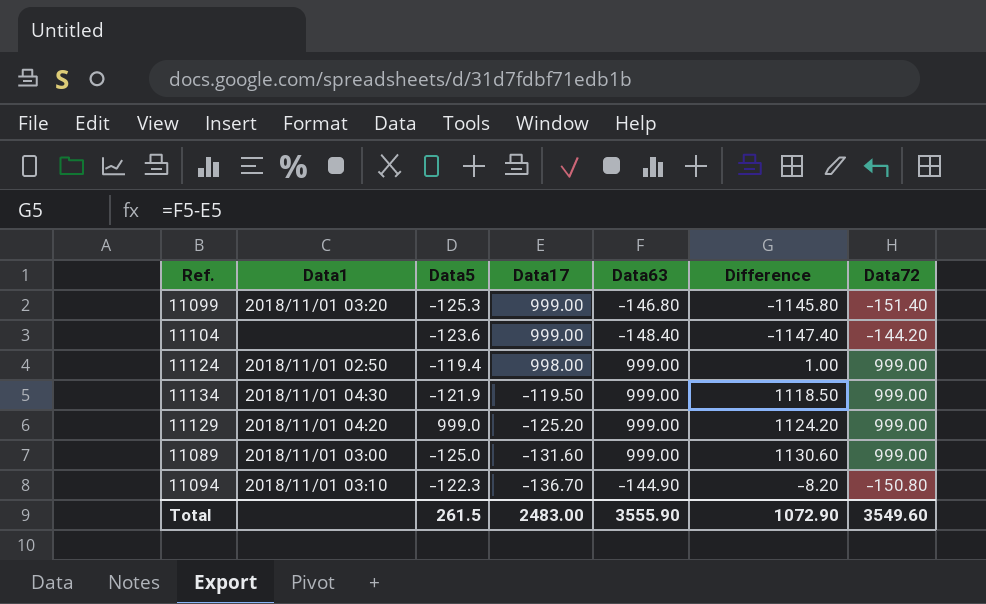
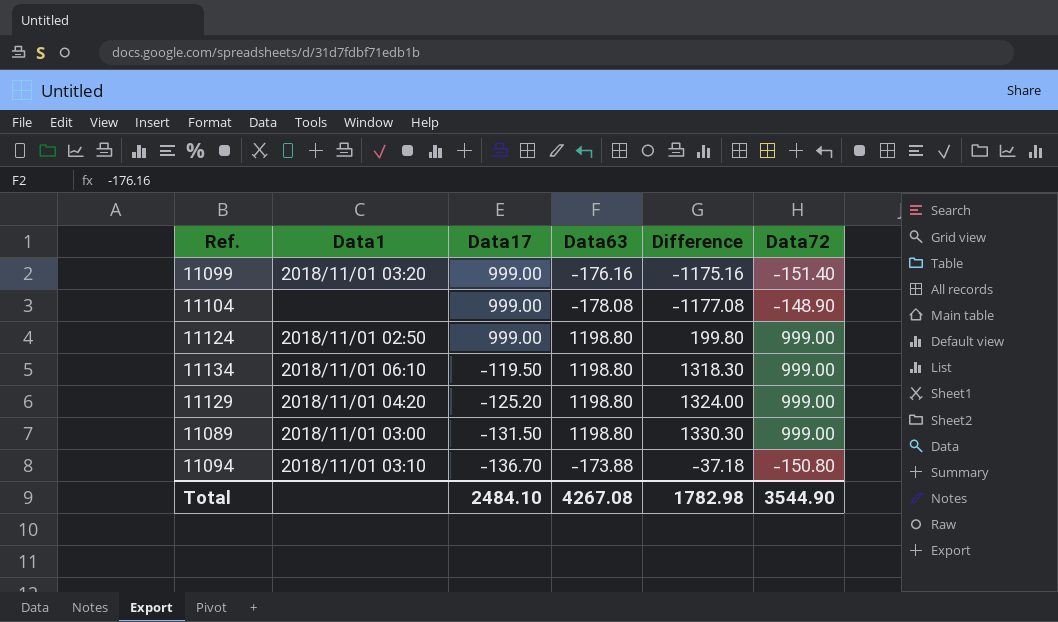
column Data5 | position: 3 -> none
11099 | Data63: -146.80 -> -176.16
11099 | Difference: -1145.80 -> -1175.16
11104 | Data63: -148.40 -> -178.08
11104 | Difference: -1147.40 -> -1177.08
11104 | Data72: -144.20 -> -148.90
11124 | Data17: 998.00 -> 999.00
11124 | Data63: 999.00 -> 1198.80
11124 | Difference: 1.00 -> 199.80
11134 | Data1: 2018/11/01 04:30 -> 2018/11/01 06:10
11134 | Data63: 999.00 -> 1198.80
11134 | Difference: 1118.50 -> 1318.30
11129 | Data63: 999.00 -> 1198.80
11129 | Difference: 1124.20 -> 1324.00
11089 | Data17: -131.60 -> -131.50
11089 | Data63: 999.00 -> 1198.80
11089 | Difference: 1130.60 -> 1330.30
11094 | Data63: -144.90 -> -173.88
11094 | Difference: -8.20 -> -37.18
Total | Data17: 2483.00 -> 2484.10
Total | Data63: 3555.90 -> 4267.08
Total | Difference: 1072.90 -> 1782.98
Total | Data72: 3549.60 -> 3544.90

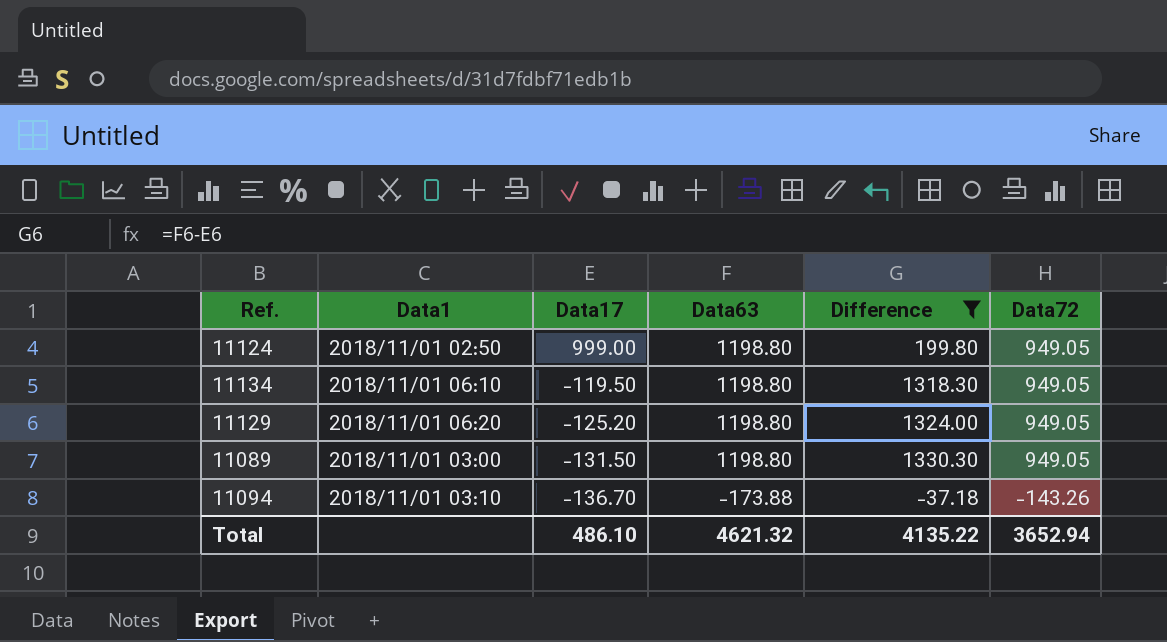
filter: none -> Difference >= -37.18
11124 | Data72: 999.00 -> 949.05
11134 | Data72: 999.00 -> 949.05
11129 | Data1: 2018/11/01 04:20 -> 2018/11/01 06:20
11129 | Data72: 999.00 -> 949.05
11089 | Data72: 999.00 -> 949.05
11094 | Data72: -150.80 -> -143.26
Total | Data17: 2484.10 -> 486.10
Total | Data63: 4267.08 -> 4621.32
Total | Difference: 1782.98 -> 4135.22
Total | Data72: 3544.90 -> 3652.94

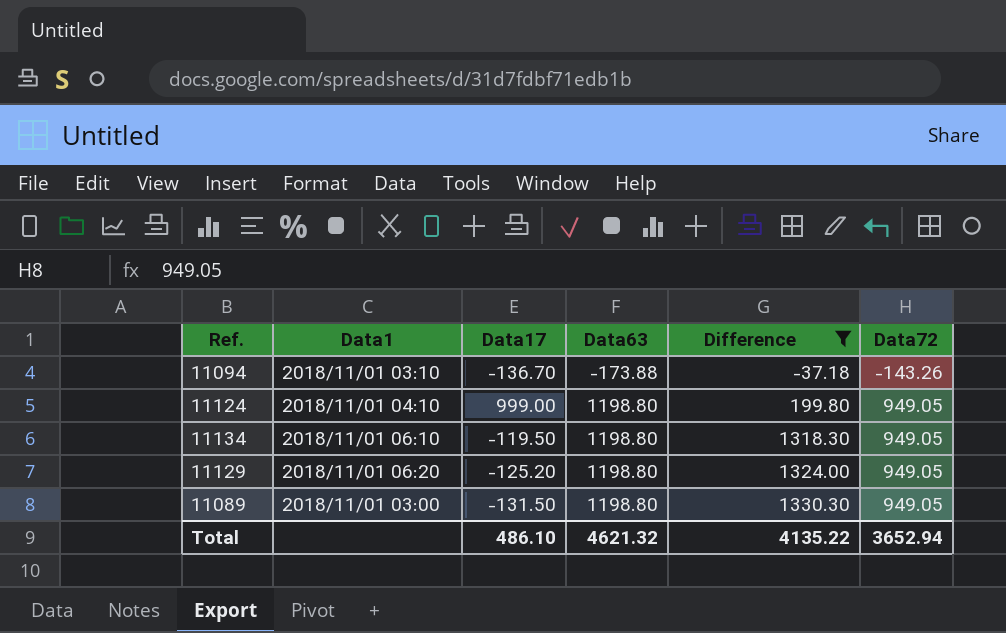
row order: Data17 descending -> Data63 ascending
11124 | Data1: 2018/11/01 02:50 -> 2018/11/01 04:10

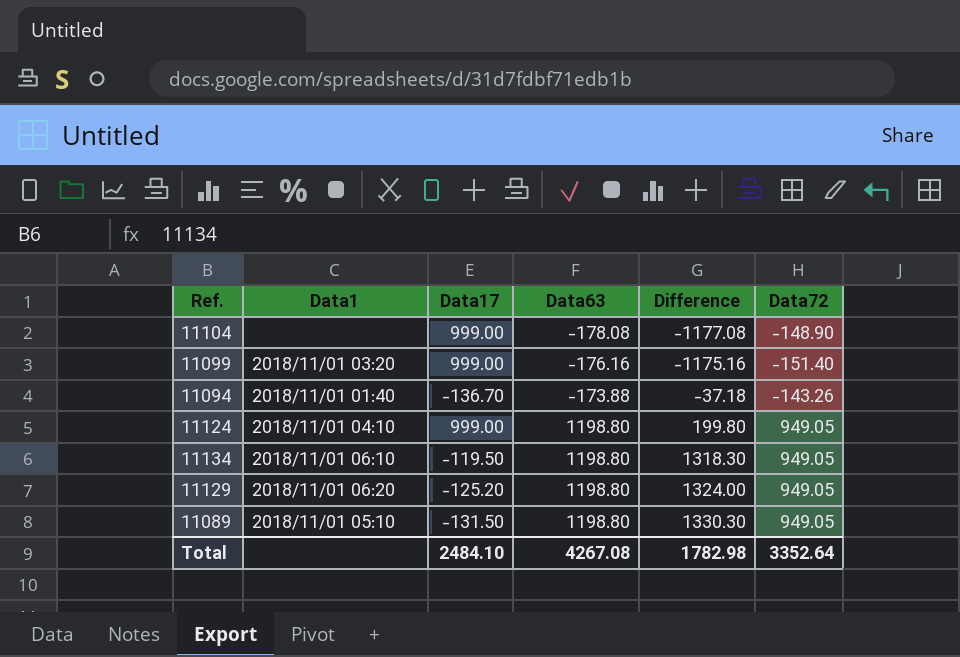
filter: Difference >= -37.18 -> none
11094 | Data1: 2018/11/01 03:10 -> 2018/11/01 01:40
11089 | Data1: 2018/11/01 03:00 -> 2018/11/01 05:10
Total | Data17: 486.10 -> 2484.10
Total | Data63: 4621.32 -> 4267.08
Total | Difference: 4135.22 -> 1782.98
Total | Data72: 3652.94 -> 3352.64

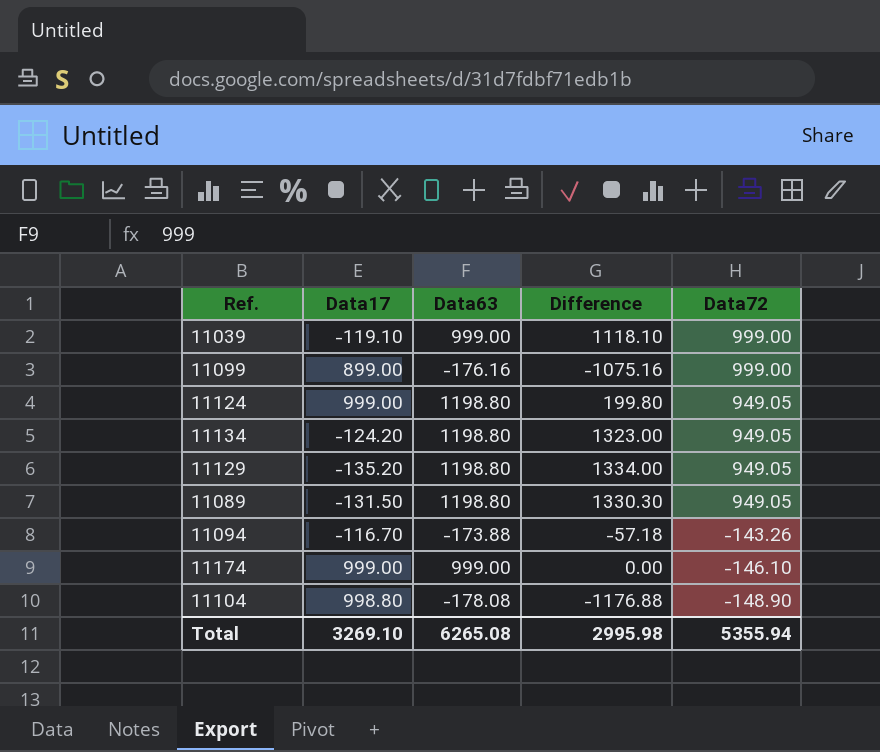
row order: Data63 ascending -> Data72 descending
column Data1 | position: 2 -> none
row 11039: none -> -119.10 | 999.00 | 1118.10 | 999.00
11099 | Data17: 999.00 -> 899.00
11099 | Difference: -1175.16 -> -1075.16
11099 | Data72: -151.40 -> 999.00
11134 | Data17: -119.50 -> -124.20
11134 | Difference: 1318.30 -> 1323.00
11129 | Data17: -125.20 -> -135.20
11129 | Difference: 1324.00 -> 1334.00
11094 | Data17: -136.70 -> -116.70
11094 | Difference: -37.18 -> -57.18
row 11174: none -> 999.00 | 999.00 | 0.00 | -146.10
11104 | Data17: 999.00 -> 998.80
11104 | Difference: -1177.08 -> -1176.88
Total | Data17: 2484.10 -> 3269.10
Total | Data63: 4267.08 -> 6265.08
Total | Difference: 1782.98 -> 2995.98
Total | Data72: 3352.64 -> 5355.94

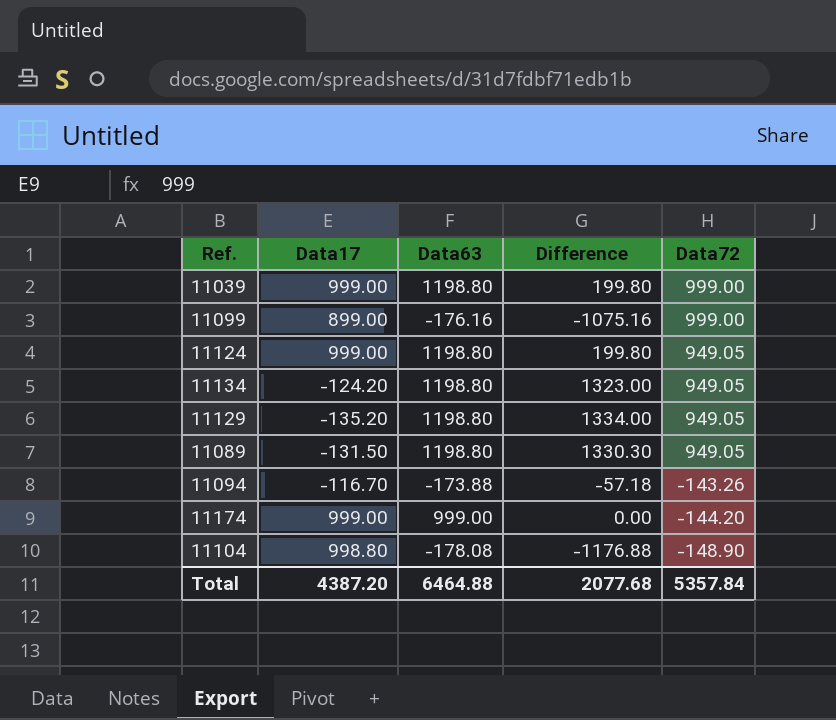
11039 | Data17: -119.10 -> 999.00
11039 | Data63: 999.00 -> 1198.80
11039 | Difference: 1118.10 -> 199.80
11174 | Data72: -146.10 -> -144.20
Total | Data17: 3269.10 -> 4387.20
Total | Data63: 6265.08 -> 6464.88
Total | Difference: 2995.98 -> 2077.68
Total | Data72: 5355.94 -> 5357.84

